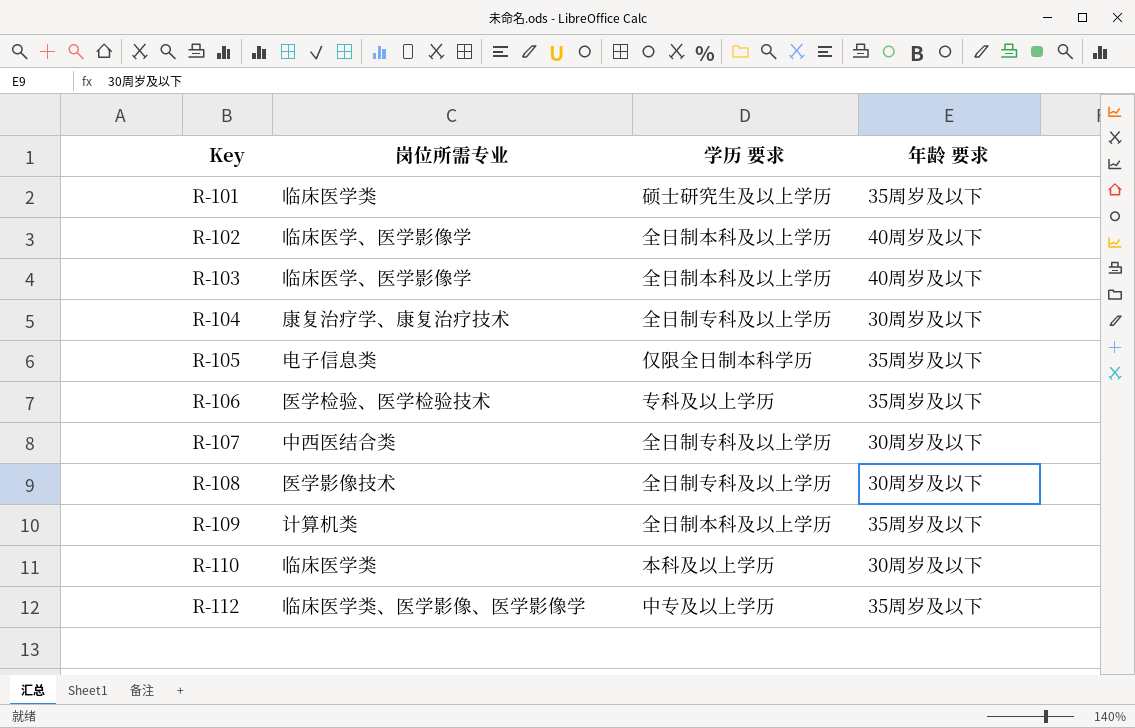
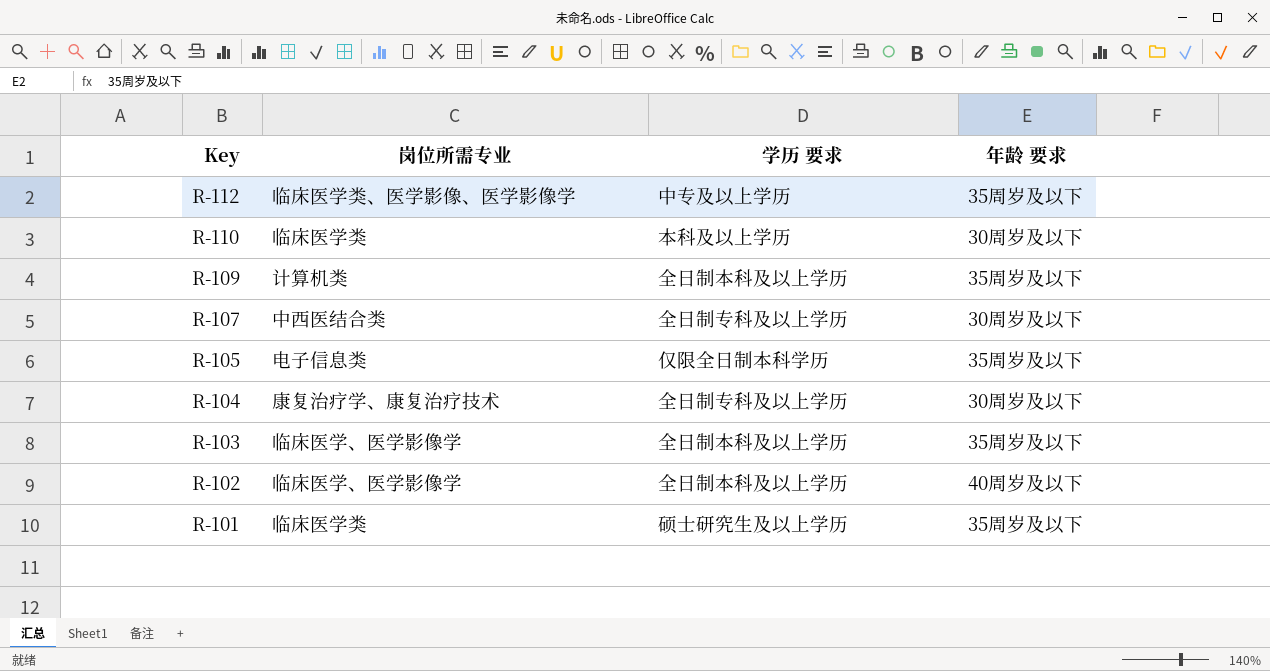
row order: Key ascending -> Key descending
row R-106: 医学检验、医学检验技术 | 专科及以上学历 | 35周岁及以下 -> none
row R-108: 医学影像技术 | 全日制专科及以上学历 | 30周岁及以下 -> none
R-103 | 年龄 要求: 40周岁及以下 -> 35周岁及以下

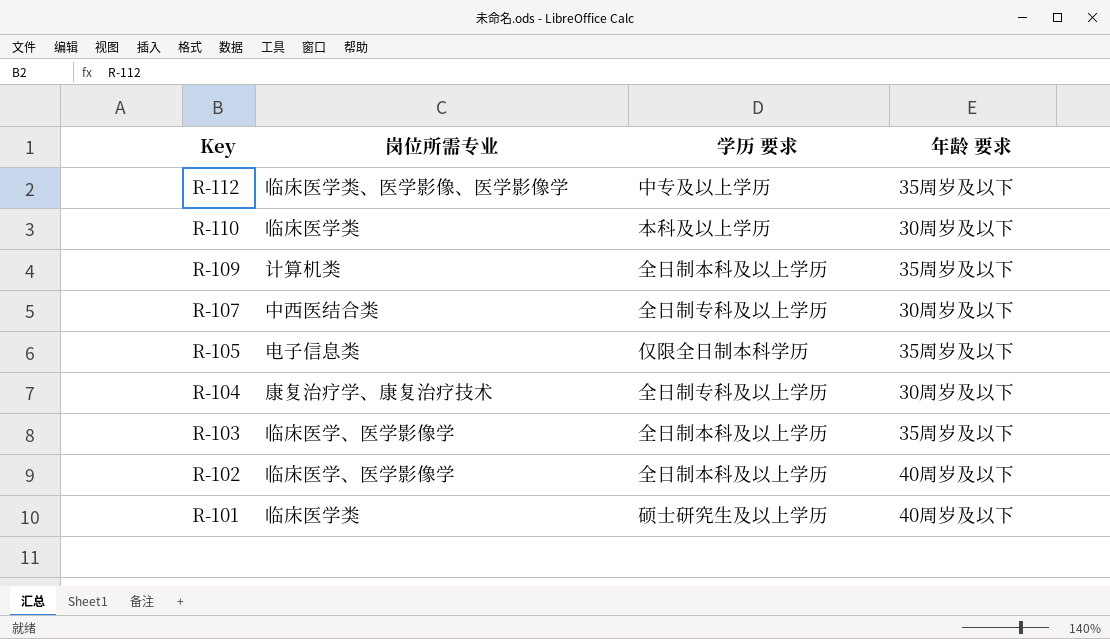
R-101 | 年龄 要求: 35周岁及以下 -> 40周岁及以下

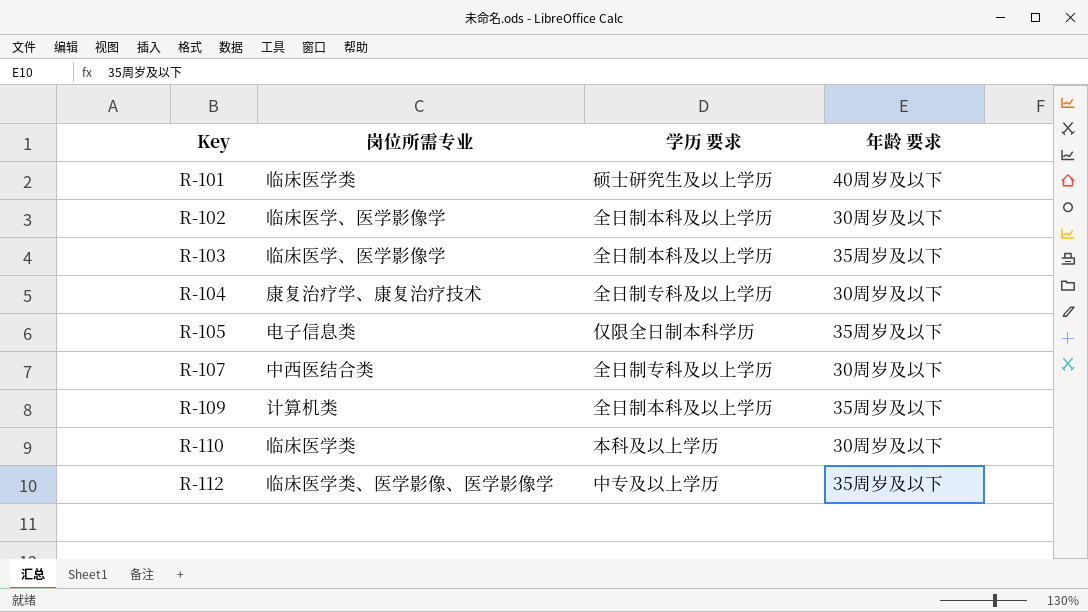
row order: Key descending -> Key ascending
R-102 | 年龄 要求: 40周岁及以下 -> 30周岁及以下

